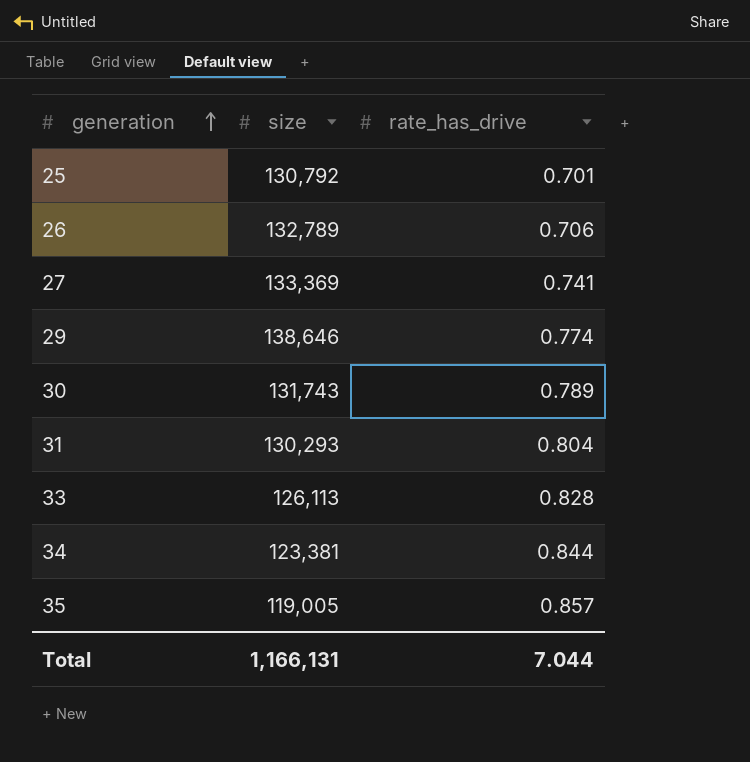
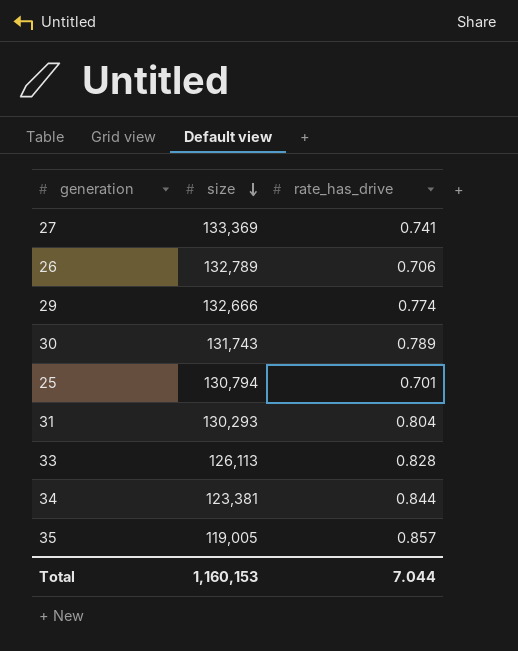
row order: generation ascending -> size descending
29 | size: 138,646 -> 132,666
25 | size: 130,792 -> 130,794
Total | size: 1,166,131 -> 1,160,153

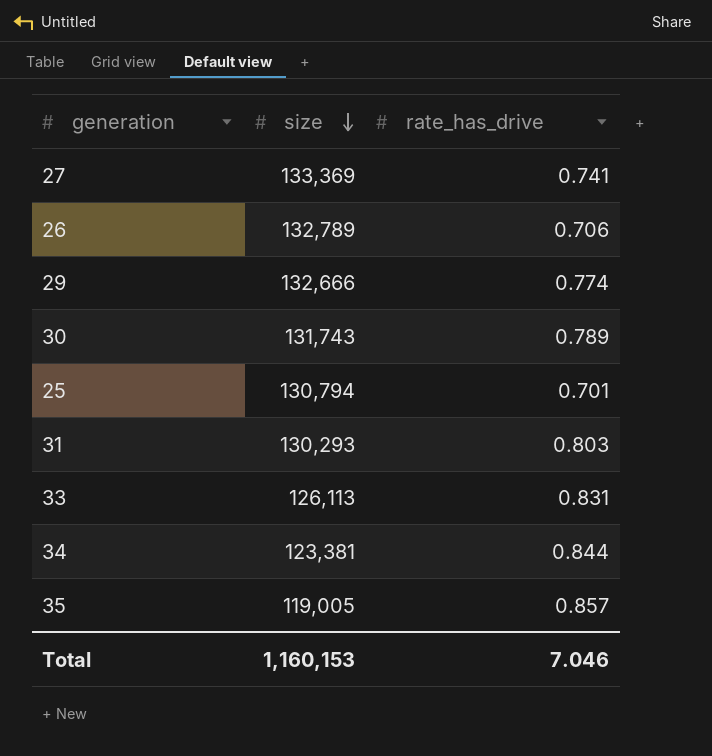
31 | rate_has_drive: 0.804 -> 0.803
33 | rate_has_drive: 0.828 -> 0.831
Total | rate_has_drive: 7.044 -> 7.046

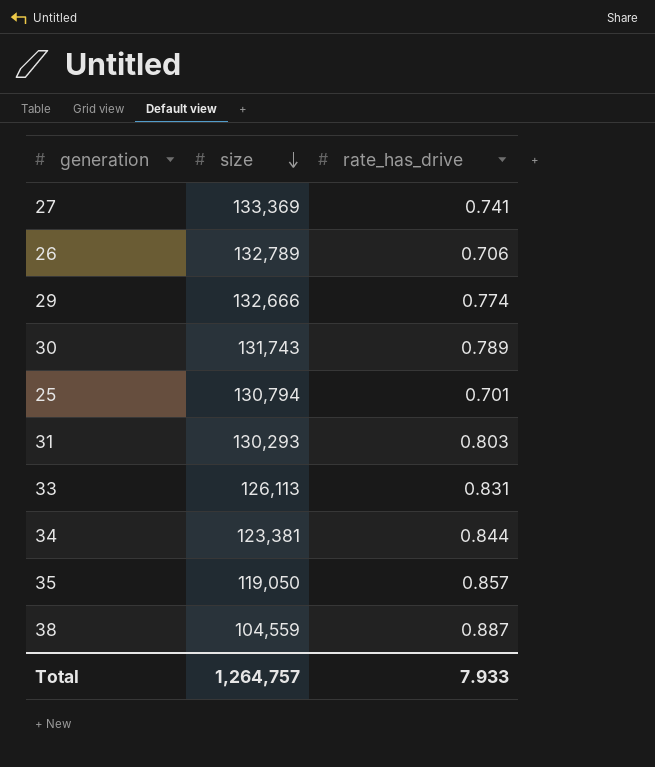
35 | size: 119,005 -> 119,050
row 38: none -> 104,559 | 0.887
Total | size: 1,160,153 -> 1,264,757
Total | rate_has_drive: 7.046 -> 7.933

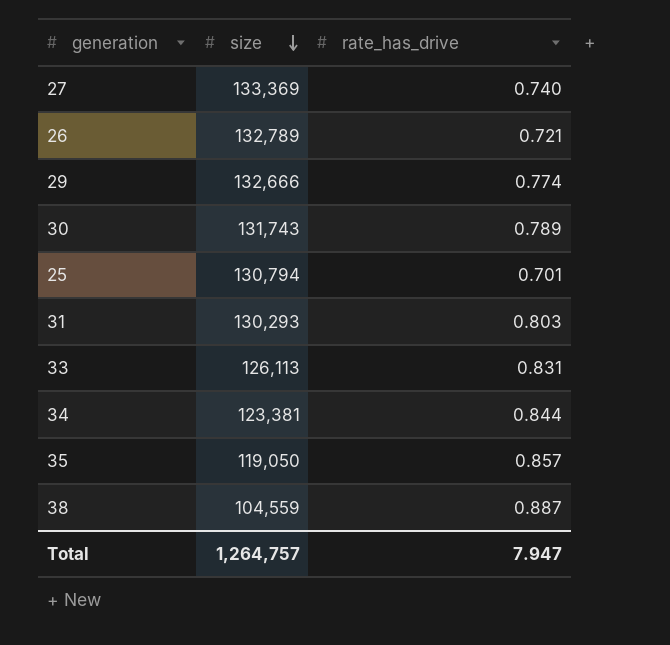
27 | rate_has_drive: 0.741 -> 0.740
26 | rate_has_drive: 0.706 -> 0.721
Total | rate_has_drive: 7.933 -> 7.947

